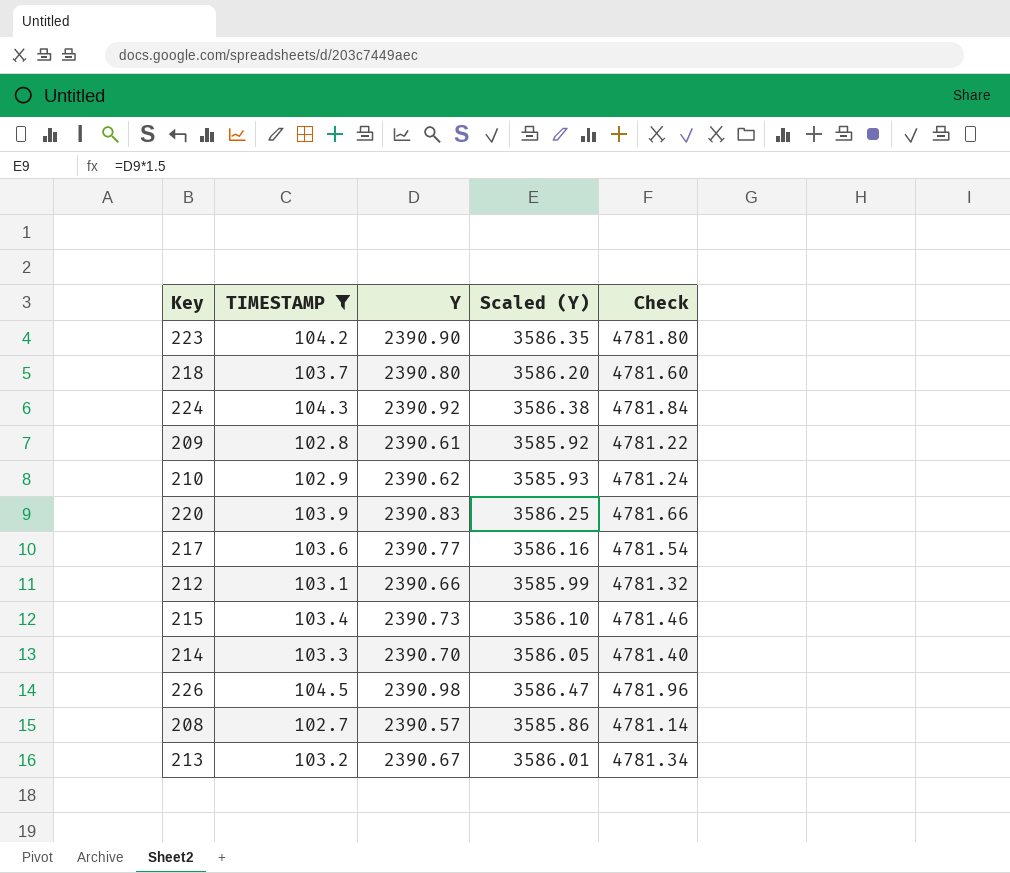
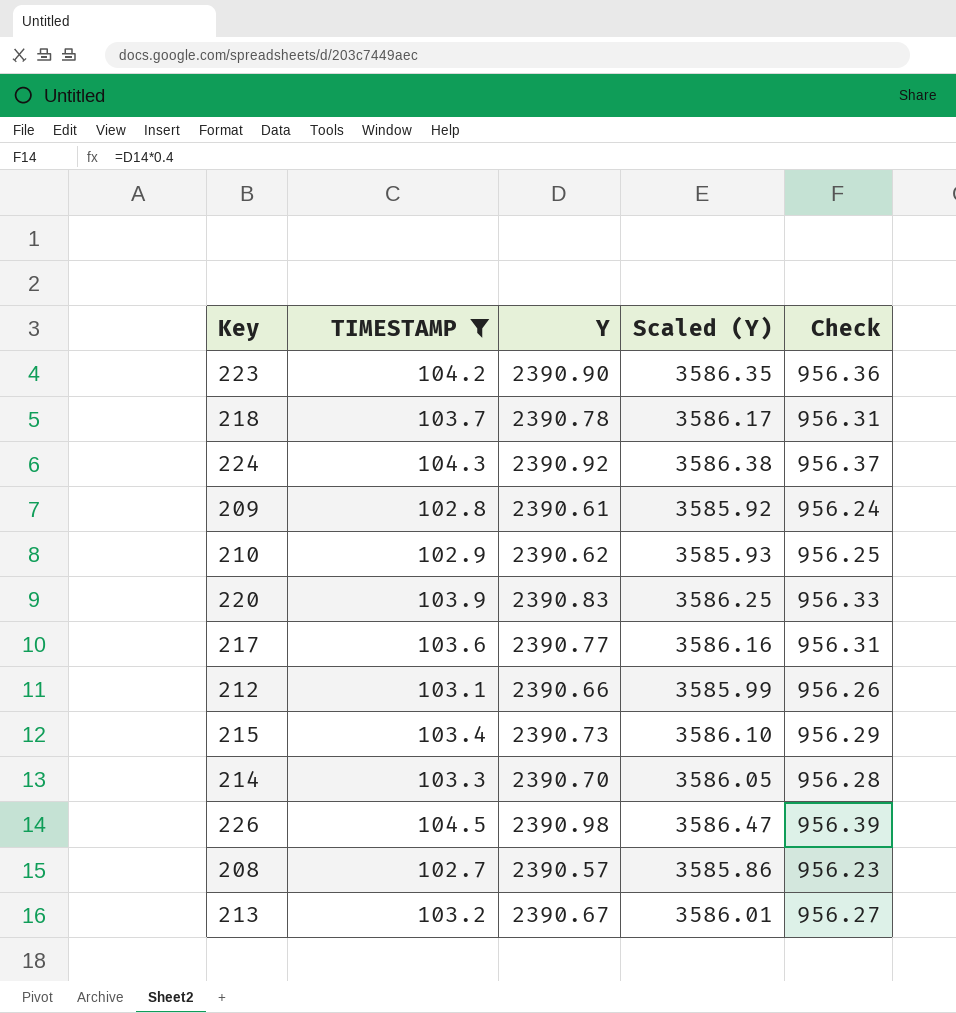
column Check | formula: [Y] * 2 -> [Y] * 0.4
218 | Y: 2390.80 -> 2390.78
218 | Scaled (Y): 3586.20 -> 3586.17

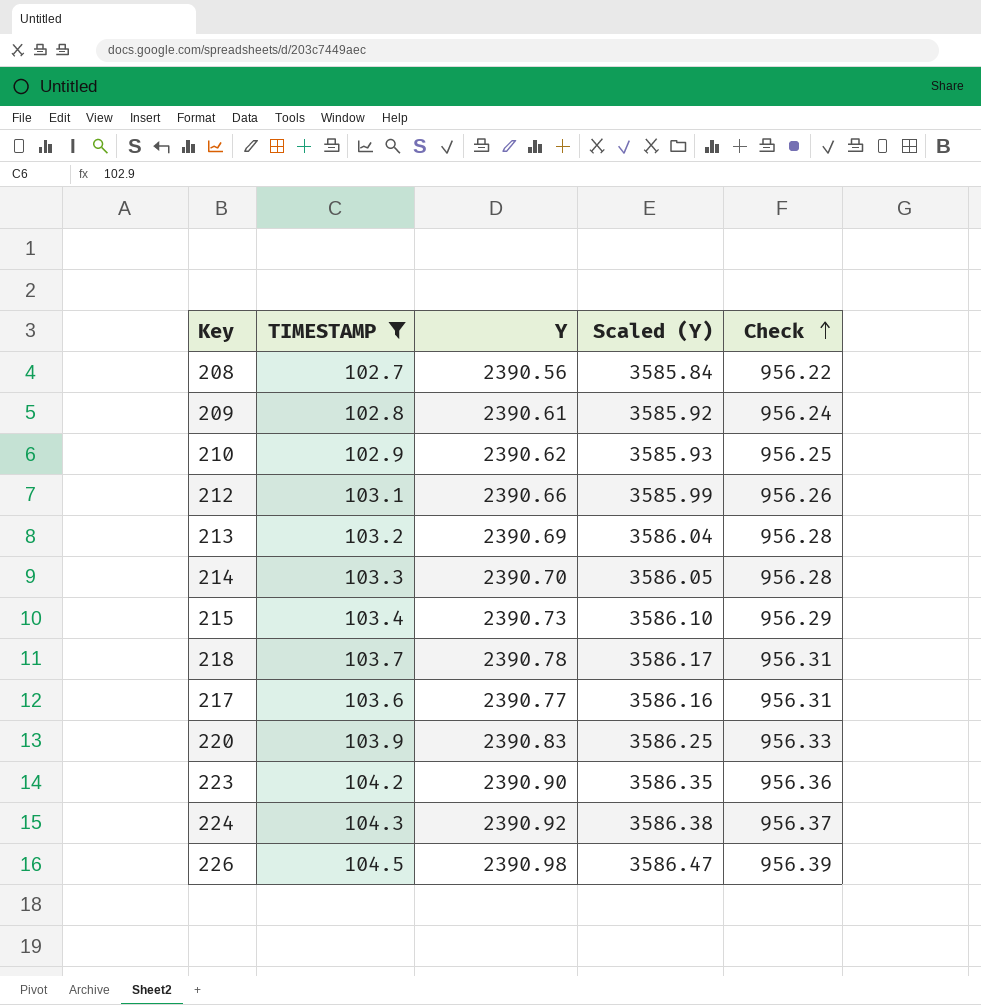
row order: none -> Check ascending
208 | Y: 2390.57 -> 2390.56
208 | Scaled (Y): 3585.86 -> 3585.84
208 | Check: 956.23 -> 956.22
213 | Y: 2390.67 -> 2390.69
213 | Scaled (Y): 3586.01 -> 3586.04
213 | Check: 956.27 -> 956.28

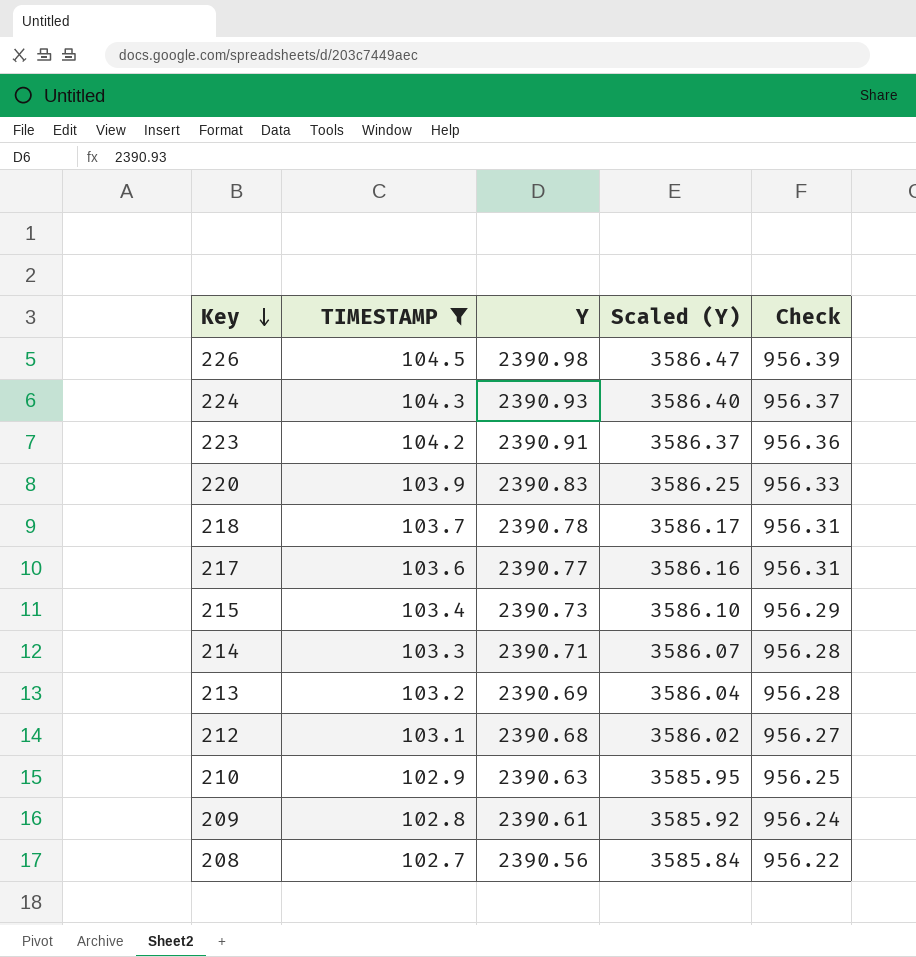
row order: Check ascending -> Key descending
224 | Y: 2390.92 -> 2390.93
224 | Scaled (Y): 3586.38 -> 3586.40
223 | Y: 2390.90 -> 2390.91
223 | Scaled (Y): 3586.35 -> 3586.37
214 | Y: 2390.70 -> 2390.71
214 | Scaled (Y): 3586.05 -> 3586.07
212 | Y: 2390.66 -> 2390.68
212 | Scaled (Y): 3585.99 -> 3586.02
212 | Check: 956.26 -> 956.27
210 | Y: 2390.62 -> 2390.63
210 | Scaled (Y): 3585.93 -> 3585.95

